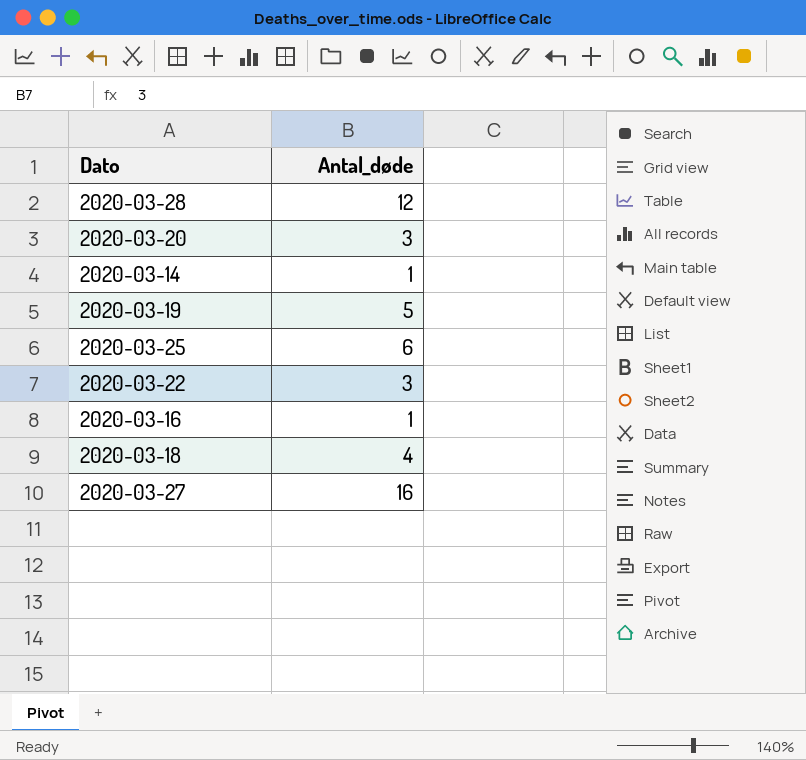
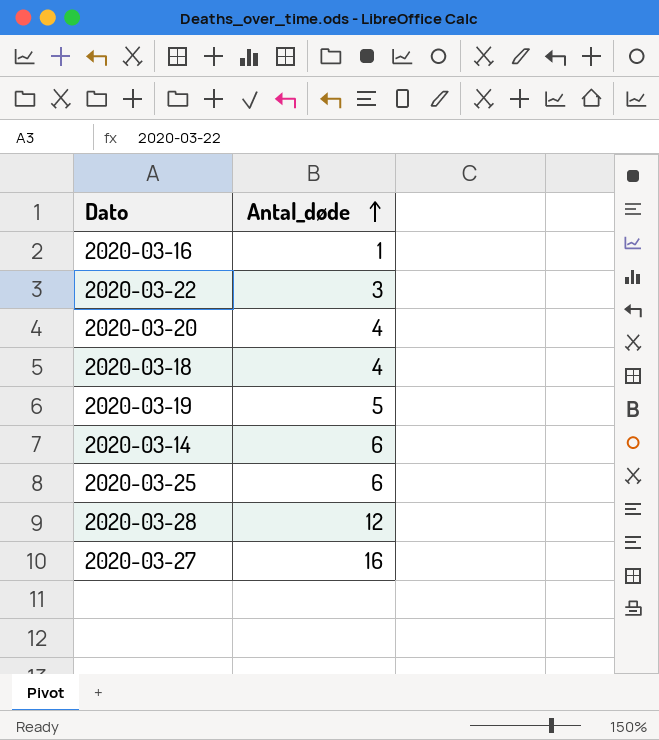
row order: none -> Antal_døde ascending
2020-03-20 | Antal_døde: 3 -> 4
2020-03-14 | Antal_døde: 1 -> 6

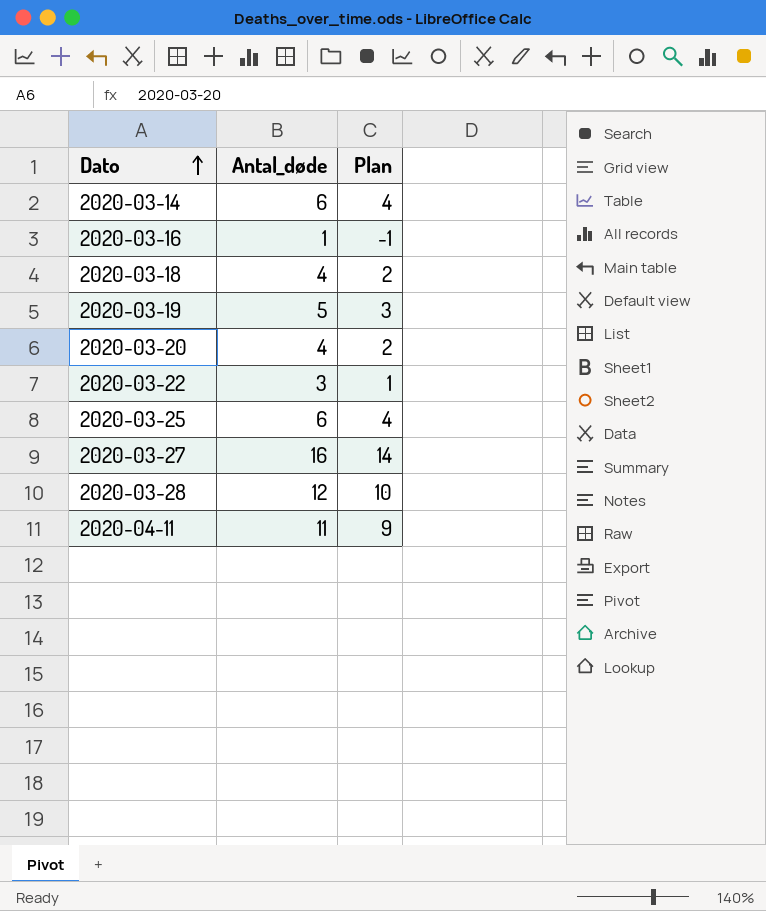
row order: Antal_døde ascending -> Dato ascending
column Plan | formula: none -> [Antal_døde] - 2
row 2020-04-11: none -> 11 | 9

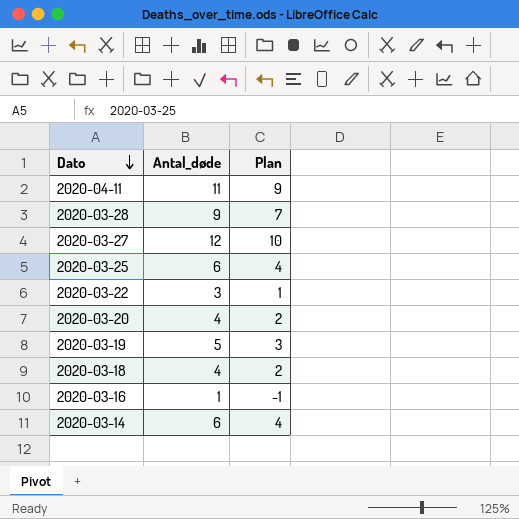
row order: Dato ascending -> Dato descending
2020-03-28 | Antal_døde: 12 -> 9
2020-03-28 | Plan: 10 -> 7
2020-03-27 | Antal_døde: 16 -> 12
2020-03-27 | Plan: 14 -> 10

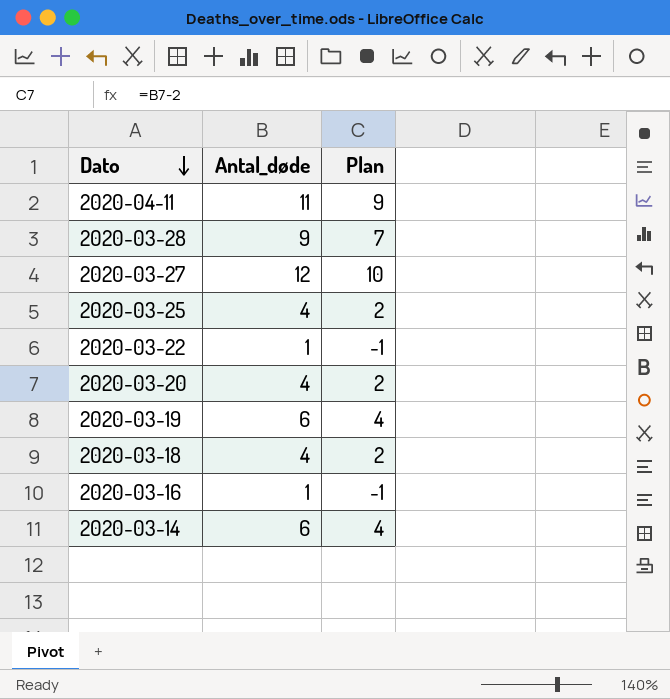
2020-03-25 | Antal_døde: 6 -> 4
2020-03-25 | Plan: 4 -> 2
2020-03-22 | Antal_døde: 3 -> 1
2020-03-22 | Plan: 1 -> -1
2020-03-19 | Antal_døde: 5 -> 6
2020-03-19 | Plan: 3 -> 4

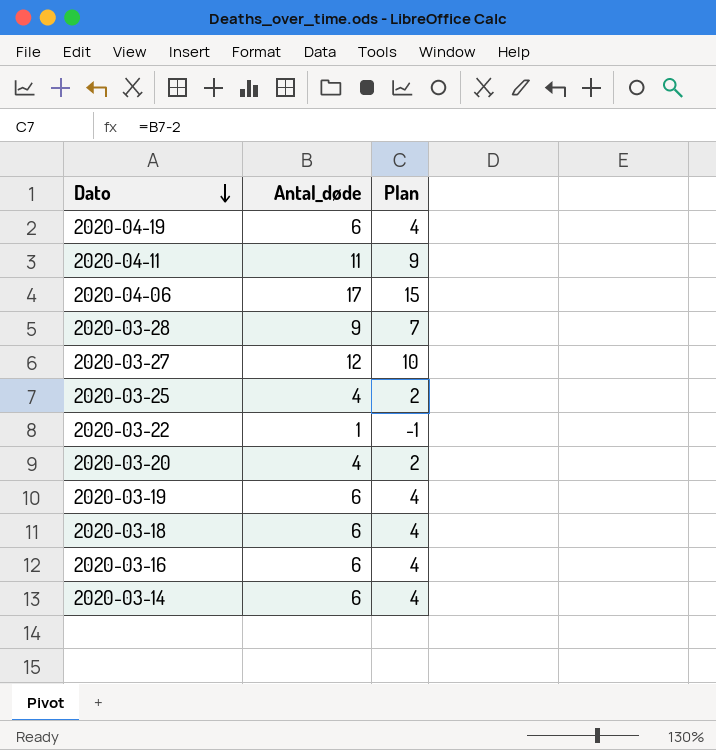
row 2020-04-19: none -> 6 | 4
row 2020-04-06: none -> 17 | 15
2020-03-18 | Antal_døde: 4 -> 6
2020-03-18 | Plan: 2 -> 4
2020-03-16 | Antal_døde: 1 -> 6
2020-03-16 | Plan: -1 -> 4

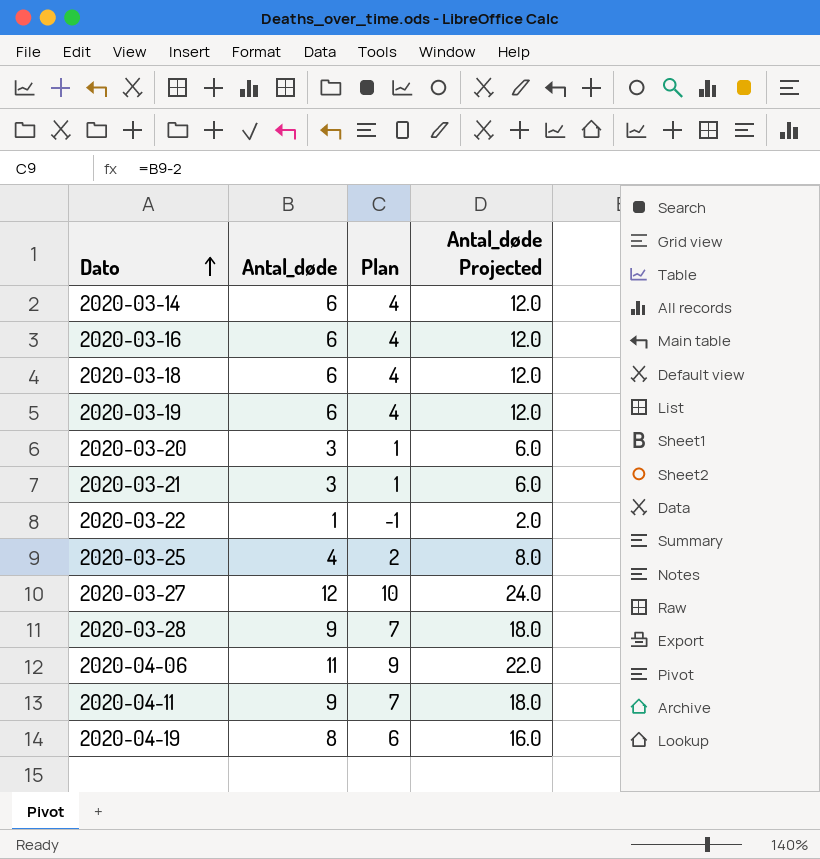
row order: Dato descending -> Dato ascending
column Antal_døde Projected | formula: none -> [Antal_døde] * 2
2020-03-20 | Antal_døde: 4 -> 3
2020-03-20 | Plan: 2 -> 1
row 2020-03-21: none -> 3 | 1 | 6.0
2020-04-06 | Antal_døde: 17 -> 11
2020-04-06 | Plan: 15 -> 9
2020-04-11 | Antal_døde: 11 -> 9
2020-04-11 | Plan: 9 -> 7
2020-04-19 | Antal_døde: 6 -> 8
2020-04-19 | Plan: 4 -> 6

